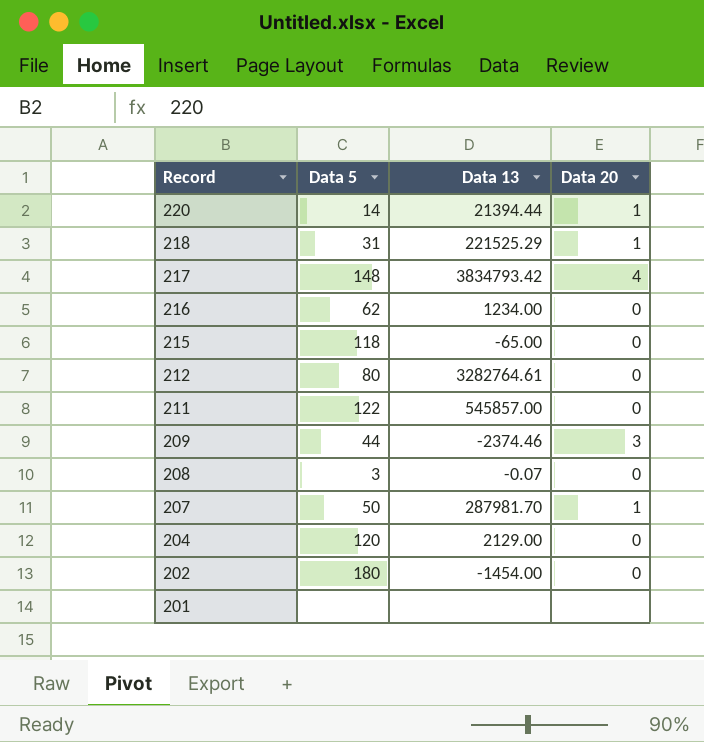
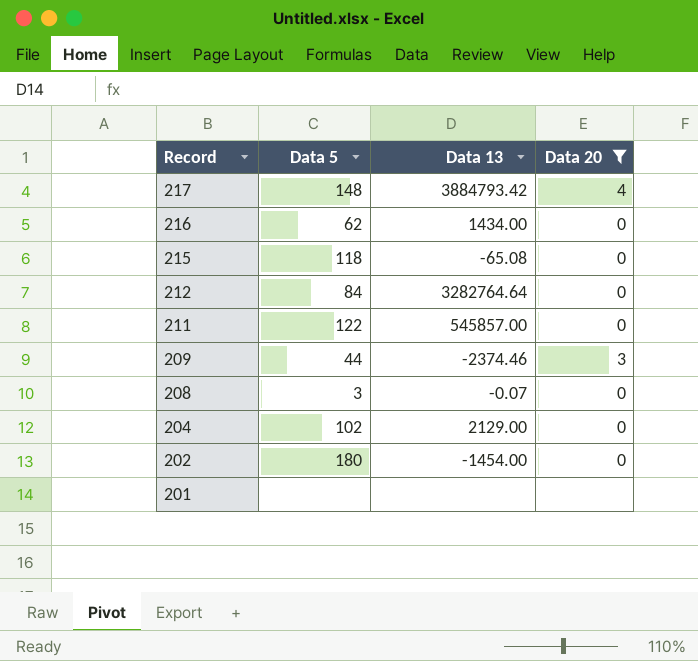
filter: none -> Data 20 != 1
217 | Data 13: 3834793.42 -> 3884793.42
216 | Data 13: 1234.00 -> 1434.00
215 | Data 13: -65.00 -> -65.08
212 | Data 5: 80 -> 84
212 | Data 13: 3282764.61 -> 3282764.64
204 | Data 5: 120 -> 102

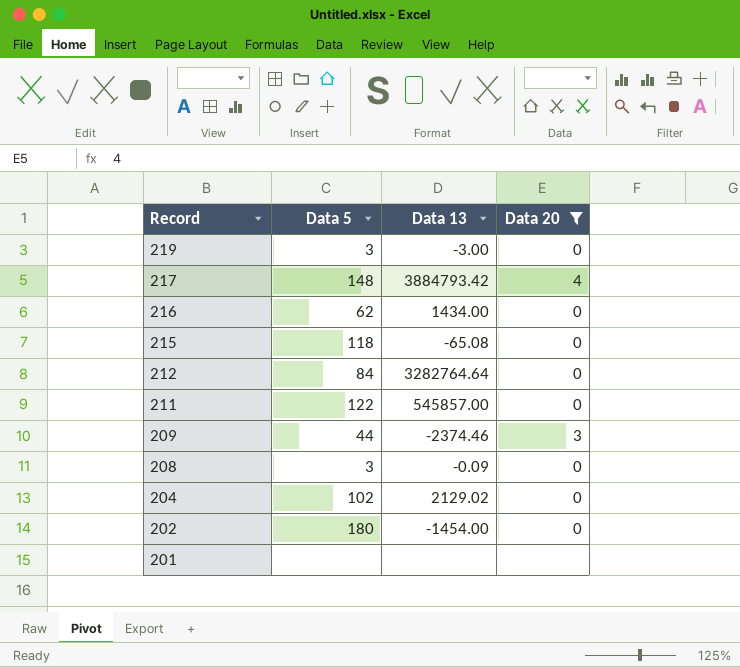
row 219: none -> 3 | -3.00 | 0
208 | Data 13: -0.07 -> -0.09
204 | Data 13: 2129.00 -> 2129.02

